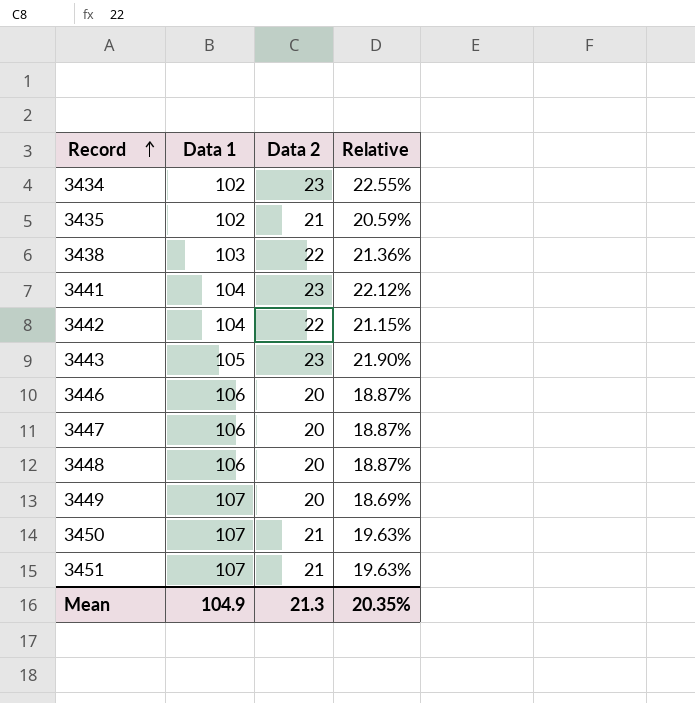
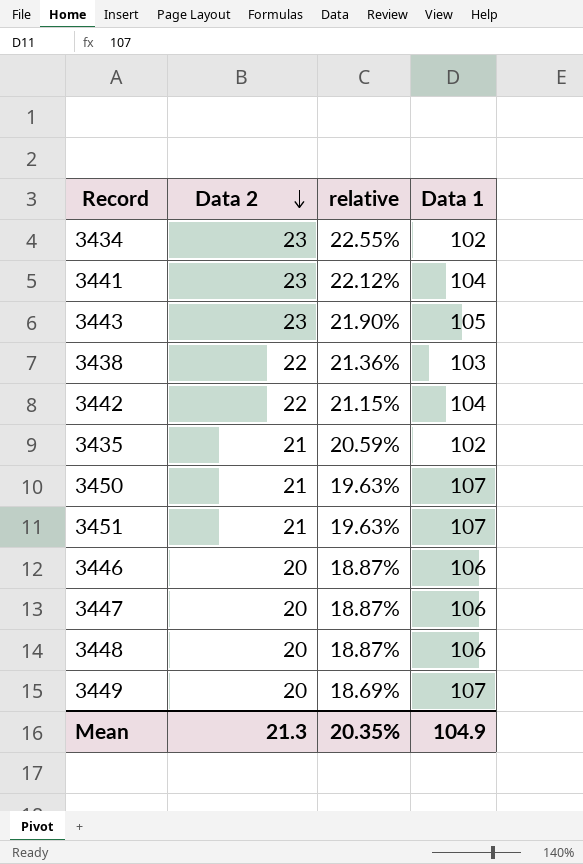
row order: Record ascending -> Data 2 descending
column name: Relative -> relative
column Data 1 | position: 2 -> 4

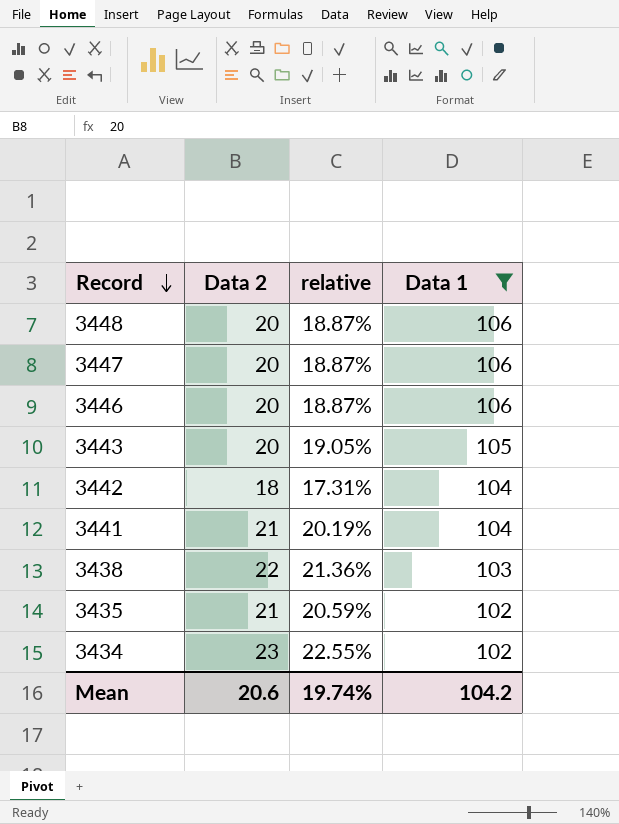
filter: none -> Data 1 != 107
row order: Data 2 descending -> Record descending
3443 | Data 2: 23 -> 20
3443 | relative: 21.90% -> 19.05%
3442 | Data 2: 22 -> 18
3442 | relative: 21.15% -> 17.31%
3441 | Data 2: 23 -> 21
3441 | relative: 22.12% -> 20.19%
Mean | Data 2: 21.3 -> 20.6
Mean | relative: 20.35% -> 19.74%
Mean | Data 1: 104.9 -> 104.2

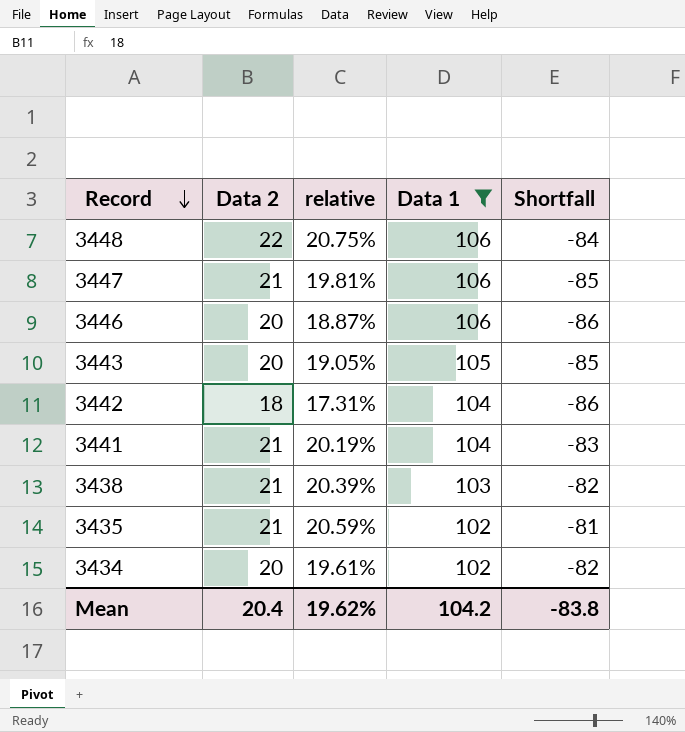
column Shortfall | formula: none -> [Data 2] - [Data 1]
3448 | Data 2: 20 -> 22
3448 | relative: 18.87% -> 20.75%
3447 | Data 2: 20 -> 21
3447 | relative: 18.87% -> 19.81%
3438 | Data 2: 22 -> 21
3438 | relative: 21.36% -> 20.39%
3434 | Data 2: 23 -> 20
3434 | relative: 22.55% -> 19.61%
Mean | Data 2: 20.6 -> 20.4
Mean | relative: 19.74% -> 19.62%

